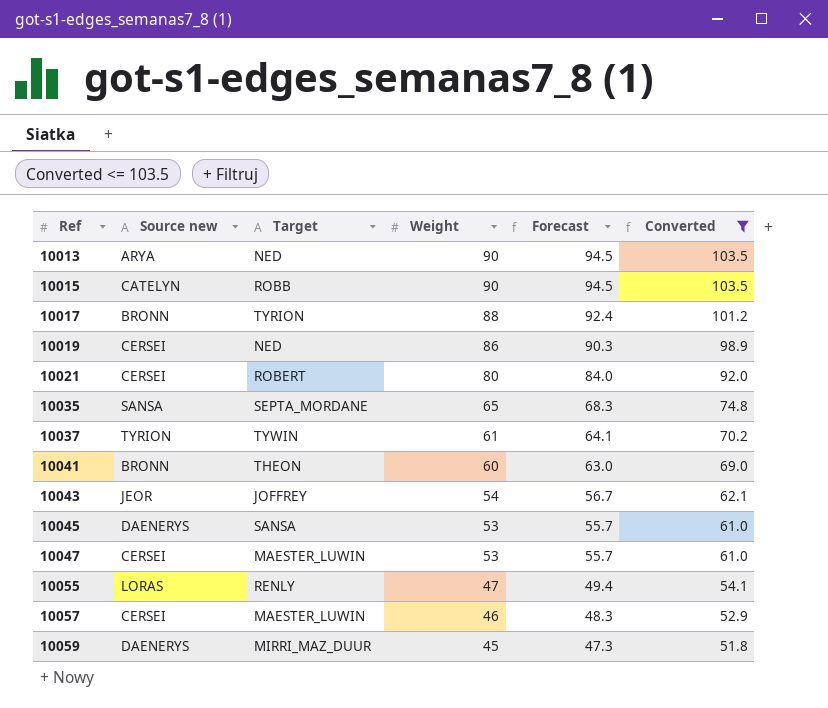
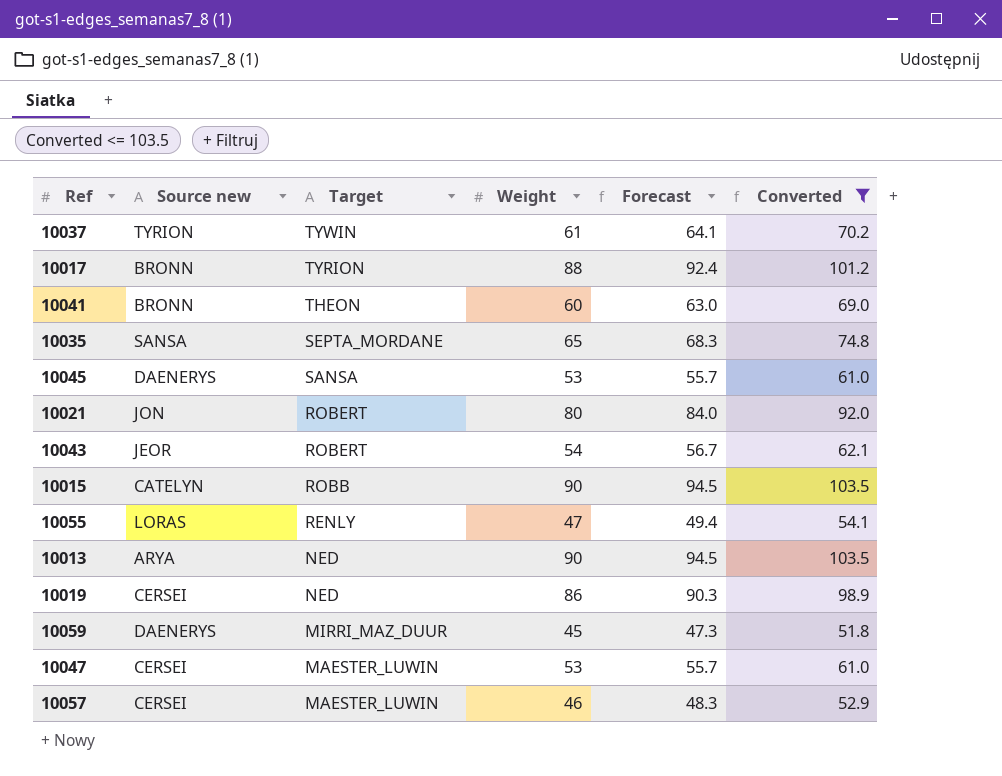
row order: Ref ascending -> Target descending
10021 | Source new: CERSEI -> JON
10043 | Target: JOFFREY -> ROBERT

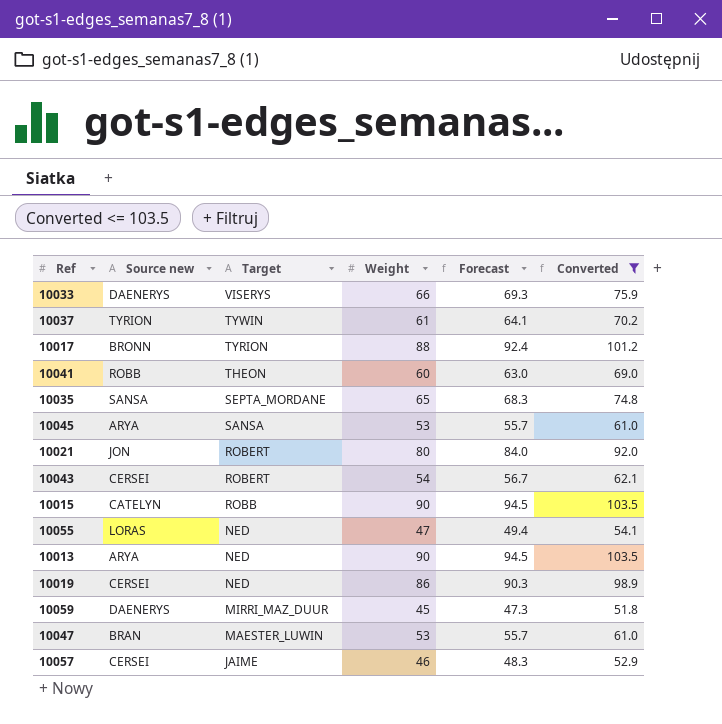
row 10033: none -> DAENERYS | VISERYS | 66 | 69.3 | 75.9
10041 | Source new: BRONN -> ROBB
10045 | Source new: DAENERYS -> ARYA
10043 | Source new: JEOR -> CERSEI
10055 | Target: RENLY -> NED
10047 | Source new: CERSEI -> BRAN
10057 | Target: MAESTER_LUWIN -> JAIME

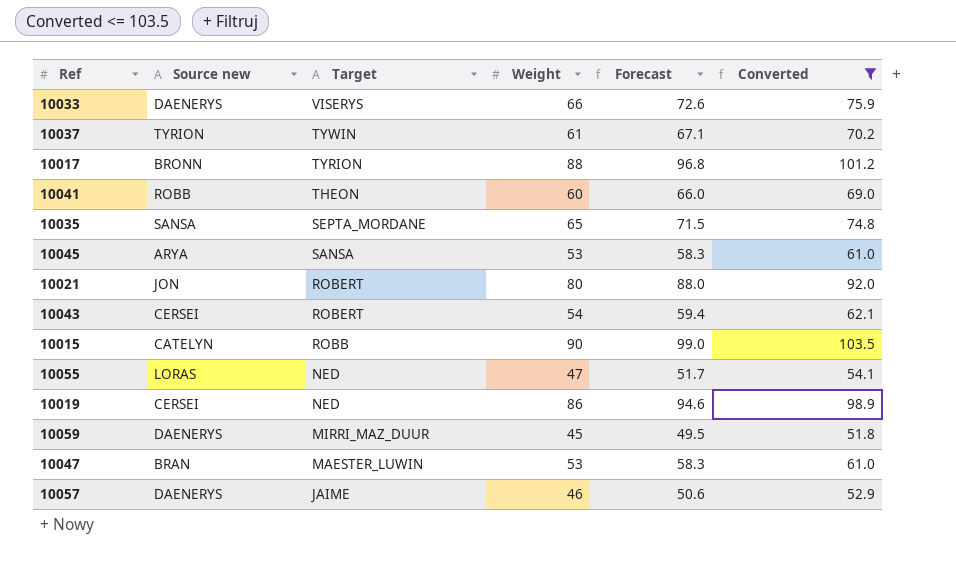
column Forecast | formula: [Weight] * 1.05 -> [Weight] * 1.1
row 10013: ARYA | NED | 90 | 94.5 | 103.5 -> none
10057 | Source new: CERSEI -> DAENERYS

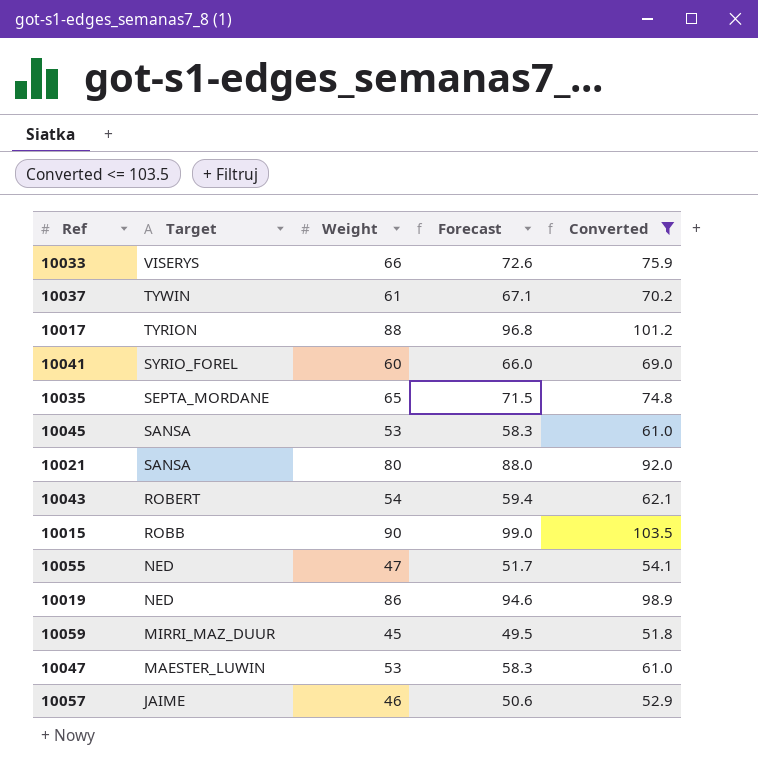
column Source new | position: 2 -> none
10041 | Target: THEON -> SYRIO_FOREL
10021 | Target: ROBERT -> SANSA

